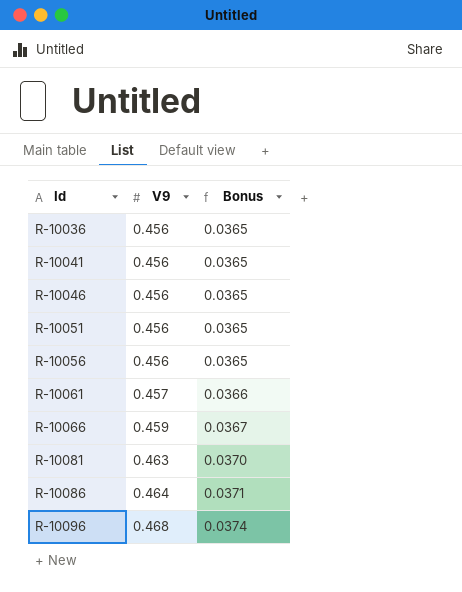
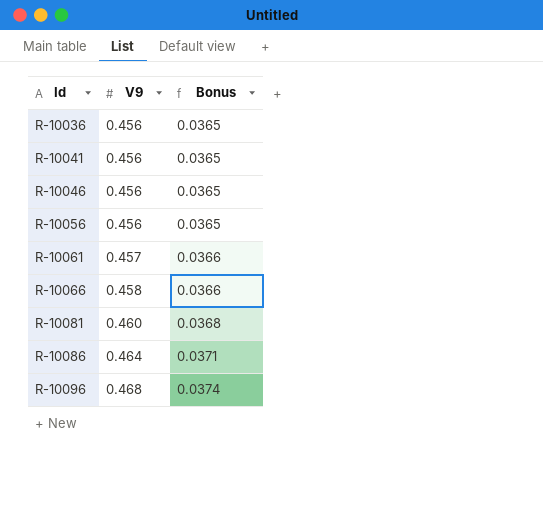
row R-10051: 0.456 | 0.0365 -> none
R-10066 | V9: 0.459 -> 0.458
R-10066 | Bonus: 0.0367 -> 0.0366
R-10081 | V9: 0.463 -> 0.460
R-10081 | Bonus: 0.0370 -> 0.0368

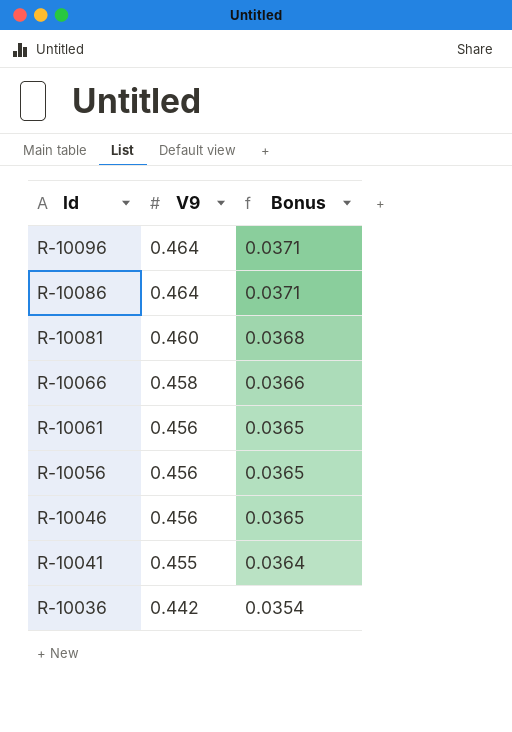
row order: Id ascending -> Id descending
R-10096 | V9: 0.468 -> 0.464
R-10096 | Bonus: 0.0374 -> 0.0371
R-10061 | V9: 0.457 -> 0.456
R-10061 | Bonus: 0.0366 -> 0.0365
R-10041 | V9: 0.456 -> 0.455
R-10041 | Bonus: 0.0365 -> 0.0364
R-10036 | V9: 0.456 -> 0.442
R-10036 | Bonus: 0.0365 -> 0.0354

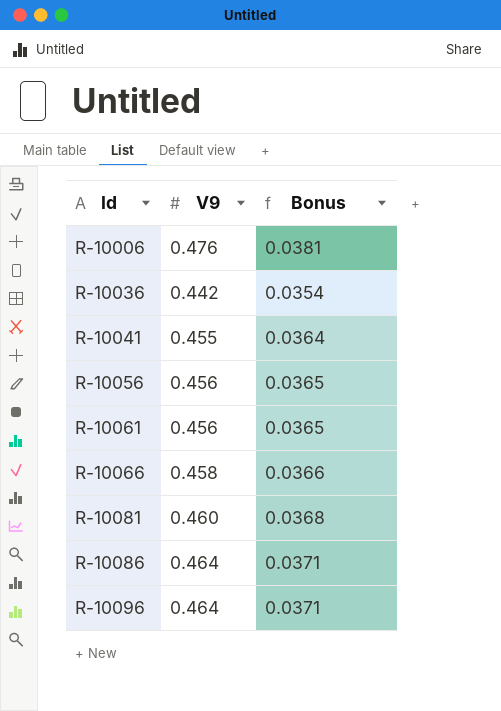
row order: Id descending -> Id ascending
row R-10046: 0.456 | 0.0365 -> none
row R-10006: none -> 0.476 | 0.0381

